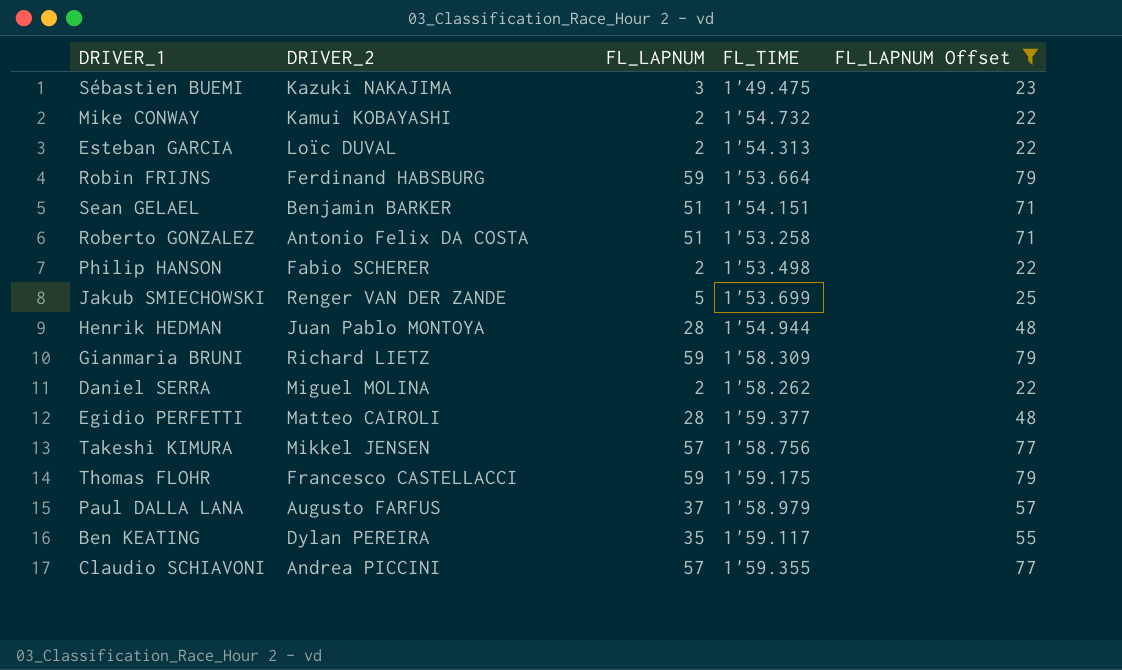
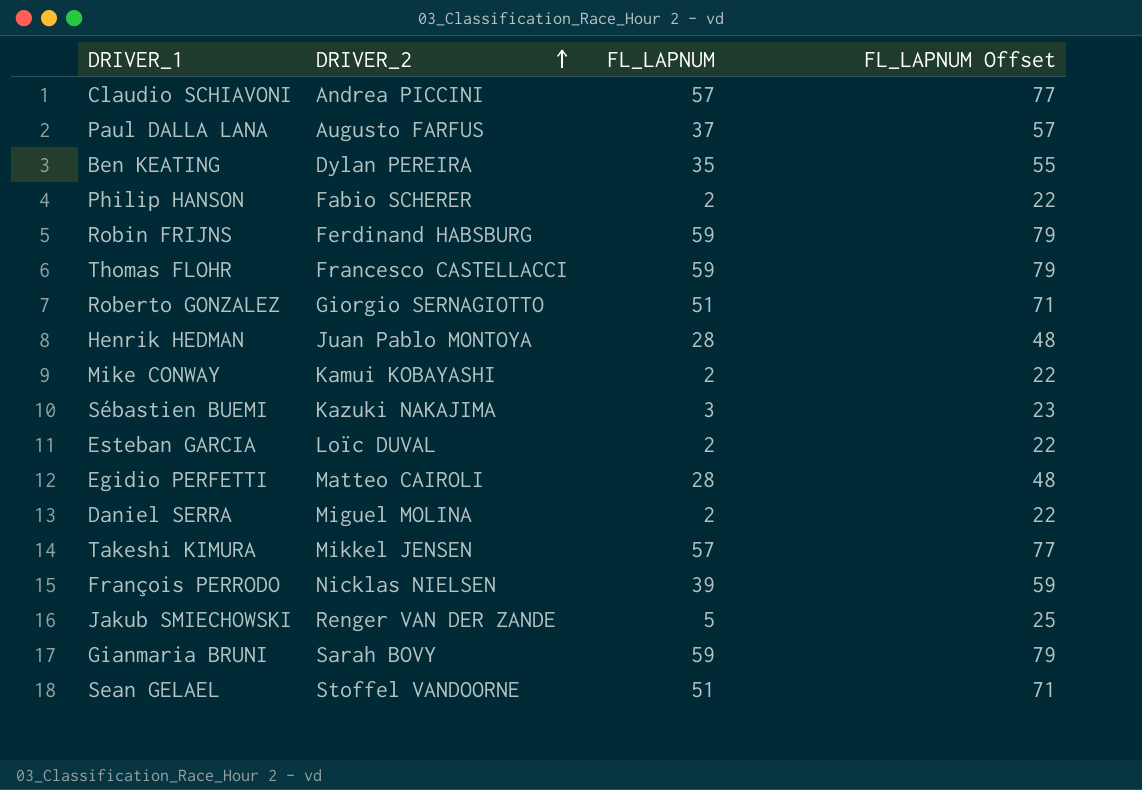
filter: FL_LAPNUM Offset != 59 -> none
row order: none -> DRIVER_2 ascending
column FL_TIME | position: 4 -> none
Roberto GONZALEZ | DRIVER_2: Antonio Felix DA COSTA -> Giorgio SERNAGIOTTO
Gianmaria BRUNI | DRIVER_2: Richard LIETZ -> Sarah BOVY
Sean GELAEL | DRIVER_2: Benjamin BARKER -> Stoffel VANDOORNE

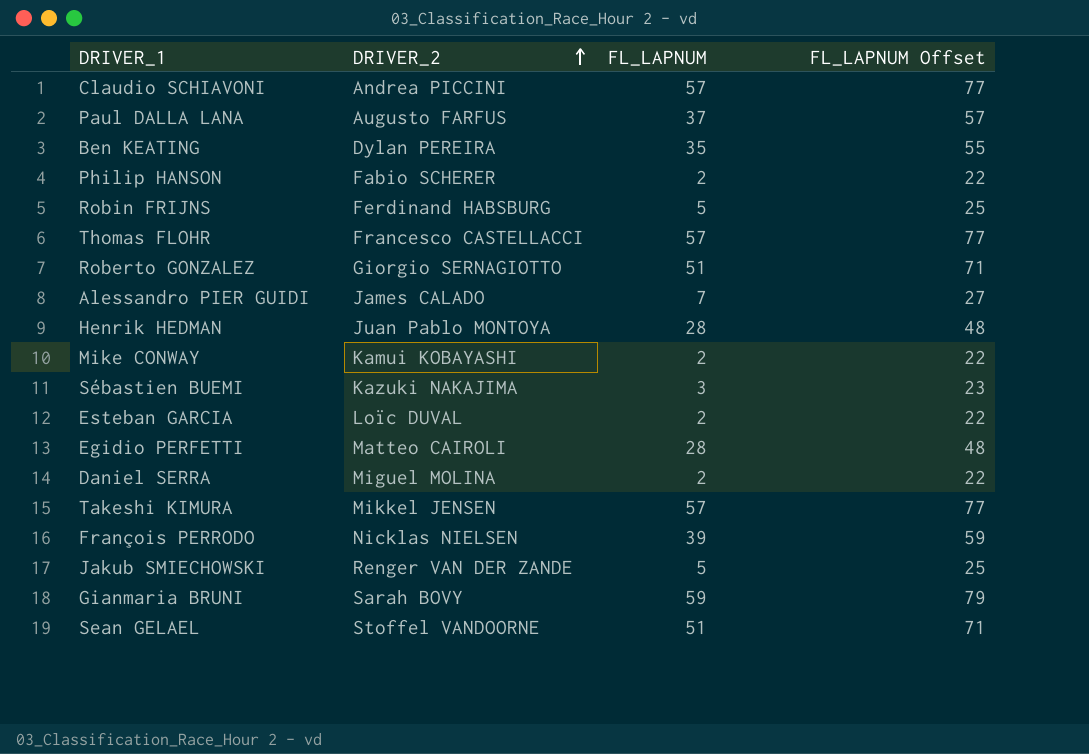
Robin FRIJNS | FL_LAPNUM: 59 -> 5
Robin FRIJNS | FL_LAPNUM Offset: 79 -> 25
Thomas FLOHR | FL_LAPNUM: 59 -> 57
Thomas FLOHR | FL_LAPNUM Offset: 79 -> 77
row Alessandro PIER GUIDI: none -> James CALADO | 7 | 27

